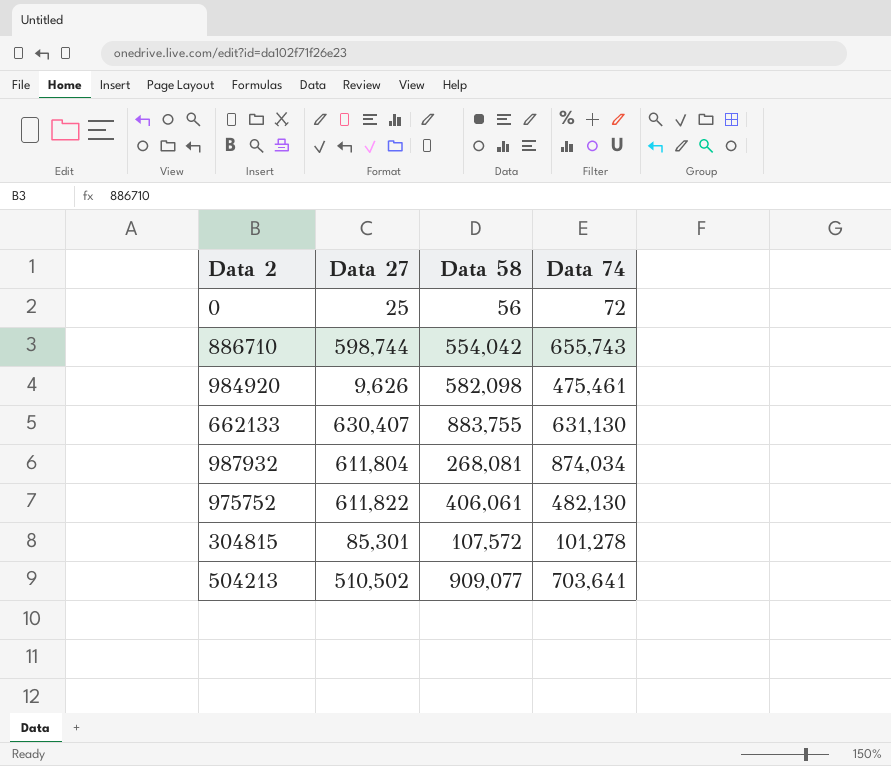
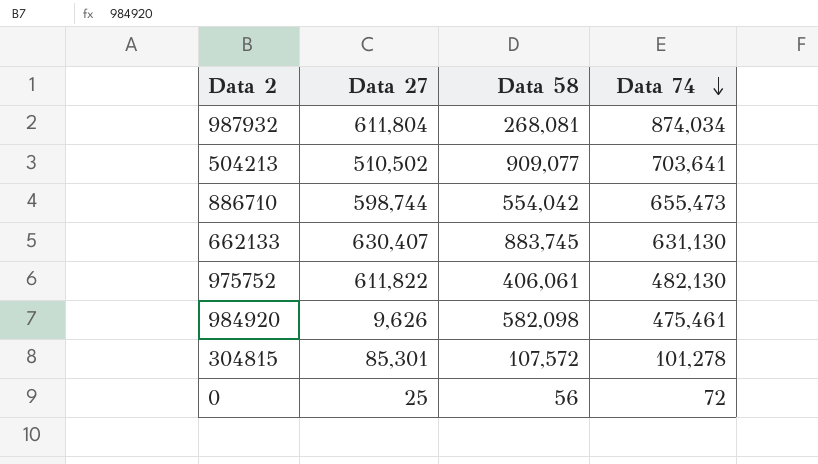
row order: none -> Data 74 descending
886710 | Data 74: 655,743 -> 655,473
662133 | Data 58: 883,755 -> 883,745

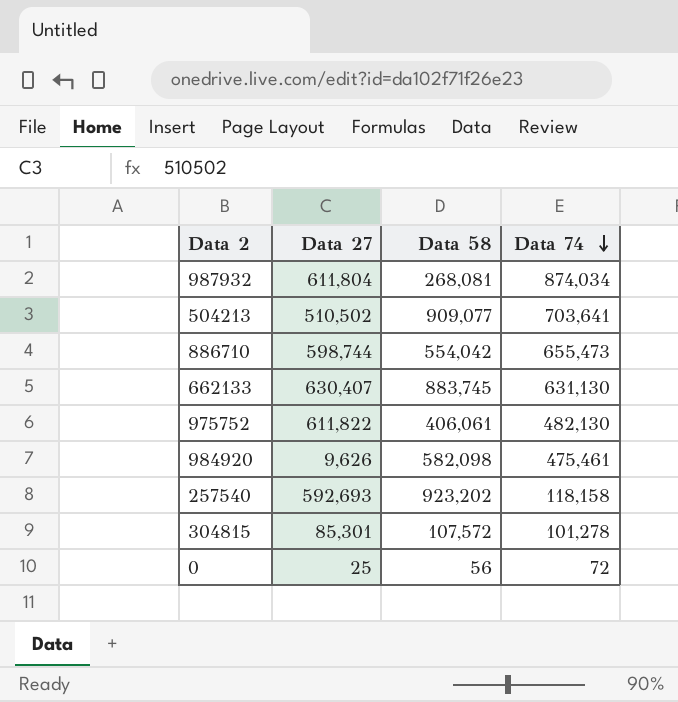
row 257540: none -> 592,693 | 923,202 | 118,158

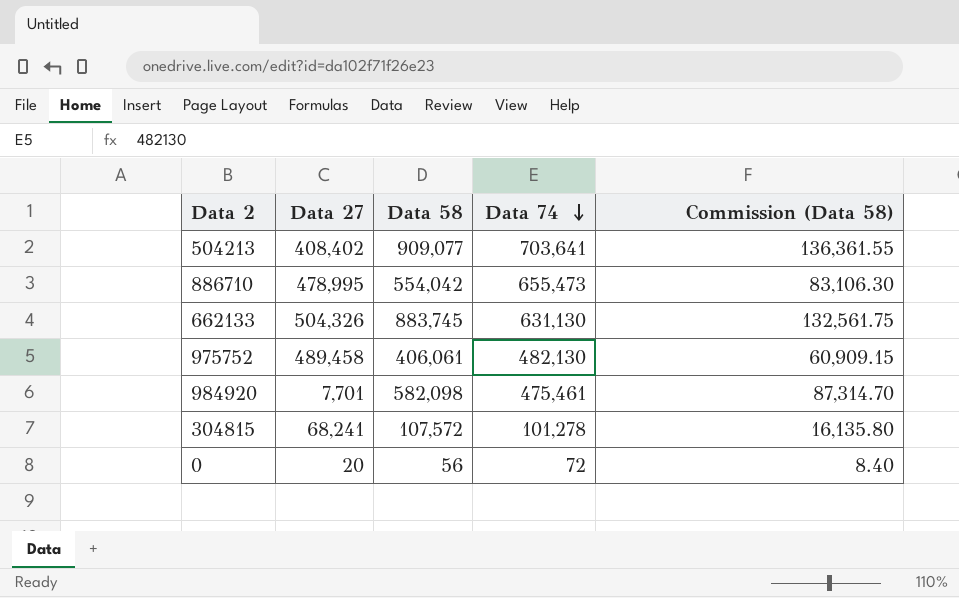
column Commission (Data 58) | formula: none -> [Data 58] * 0.15
row 987932: 611,804 | 268,081 | 874,034 -> none
row 257540: 592,693 | 923,202 | 118,158 -> none
504213 | Data 27: 510,502 -> 408,402
886710 | Data 27: 598,744 -> 478,995
662133 | Data 27: 630,407 -> 504,326
975752 | Data 27: 611,822 -> 489,458
984920 | Data 27: 9,626 -> 7,701
304815 | Data 27: 85,301 -> 68,241
0 | Data 27: 25 -> 20

